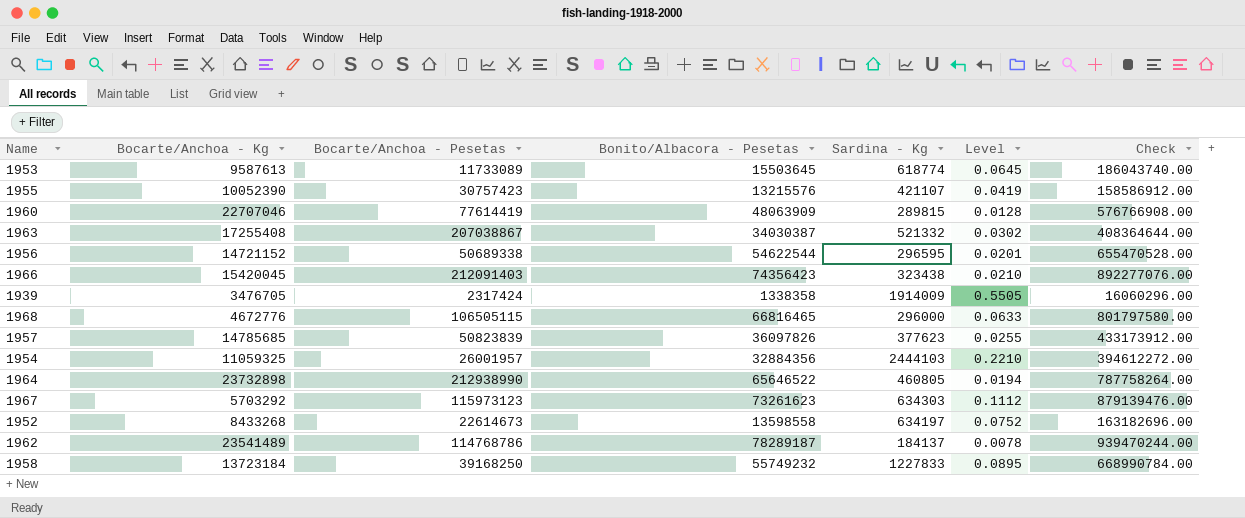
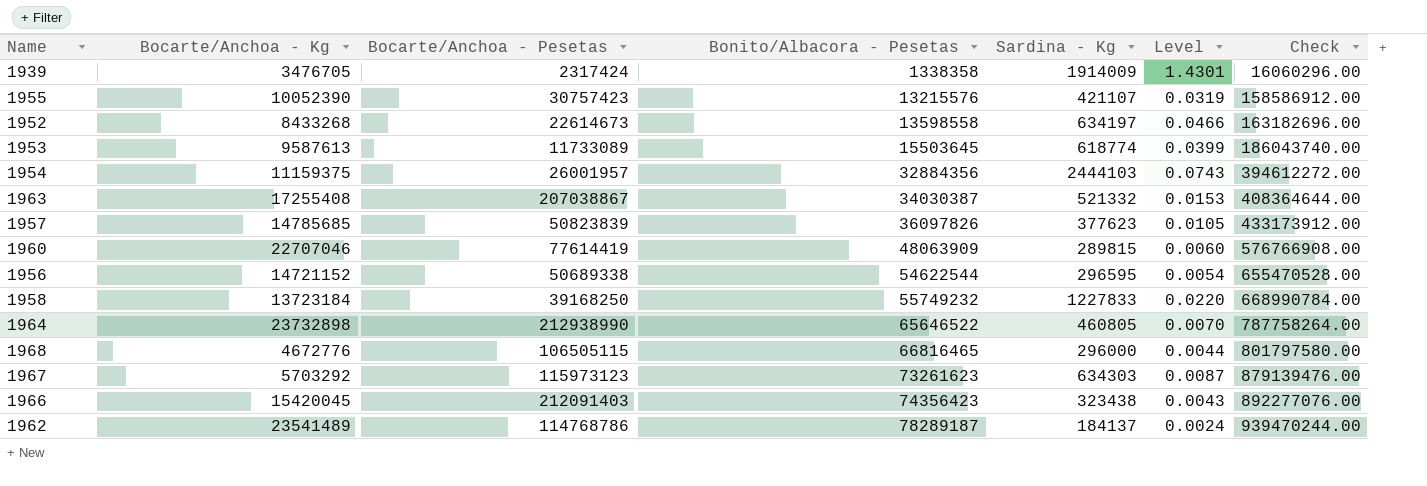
row order: none -> Bonito/Albacora - Pesetas ascending
column Level | formula: [Sardina - Kg] / [Bocarte/Anchoa - Kg] -> [Sardina - Kg] / [Bonito/Albacora - Pesetas]
1954 | Bocarte/Anchoa - Kg: 11059325 -> 11159375

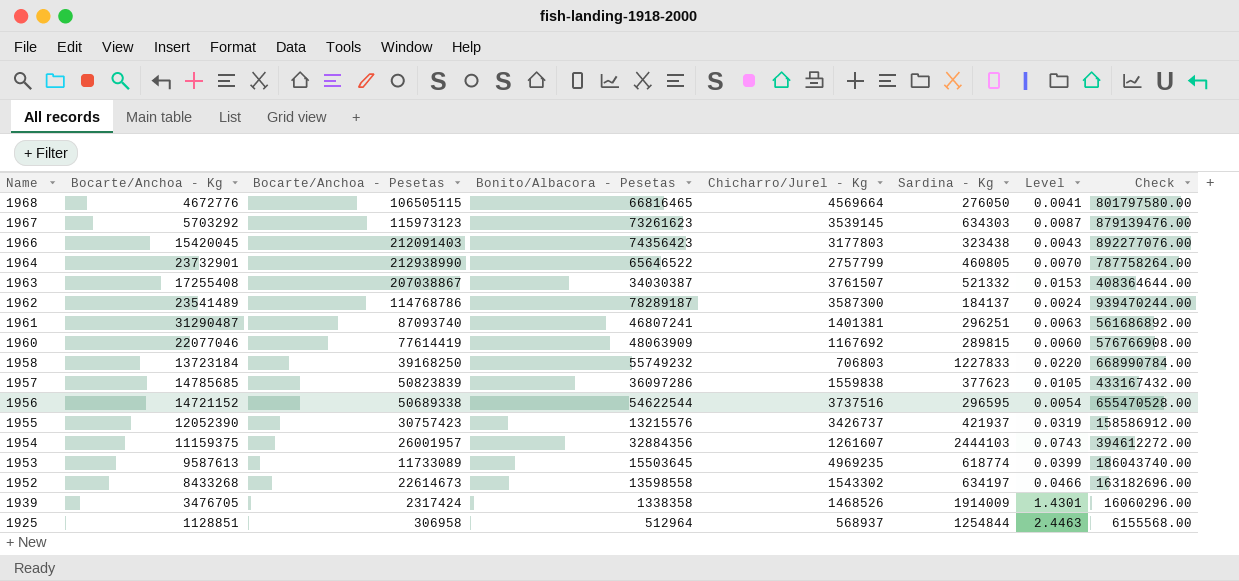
row order: Bonito/Albacora - Pesetas ascending -> Name descending
column Chicharro/Jurel - Kg | position: none -> 5
1968 | Sardina - Kg: 296000 -> 276050
1968 | Level: 0.0044 -> 0.0041
1964 | Bocarte/Anchoa - Kg: 23732898 -> 23732901
row 1961: none -> 31290487 | 87093740 | 46807241 | 1401381 | 296251 | 0.0063 | 561686892.00
1960 | Bocarte/Anchoa - Kg: 22707046 -> 22077046
1957 | Bonito/Albacora - Pesetas: 36097826 -> 36097286
1957 | Check: 433173912.00 -> 433167432.00
1955 | Bocarte/Anchoa - Kg: 10052390 -> 12052390
1955 | Sardina - Kg: 421107 -> 421937
row 1925: none -> 1128851 | 306958 | 512964 | 568937 | 1254844 | 2.4463 | 6155568.00

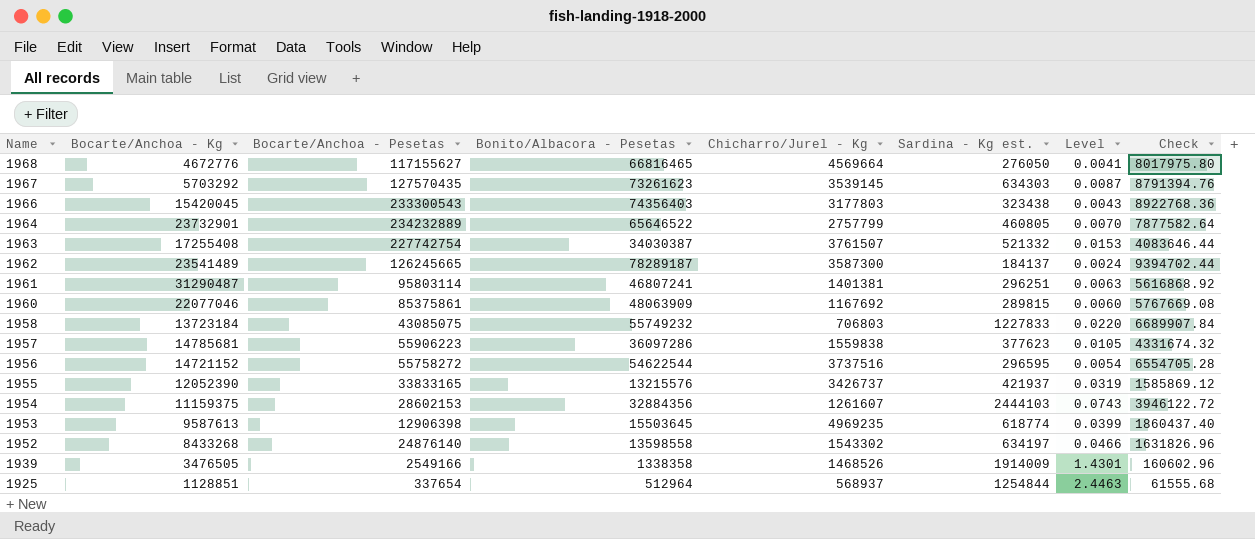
column name: Sardina - Kg -> Sardina - Kg est.
column Check | formula: [Bonito/Albacora - Pesetas] * 12 -> [Bonito/Albacora - Pesetas] * 0.12
1968 | Bocarte/Anchoa - Pesetas: 106505115 -> 117155627
1967 | Bocarte/Anchoa - Pesetas: 115973123 -> 127570435
1966 | Bocarte/Anchoa - Pesetas: 212091403 -> 233300543
1966 | Bonito/Albacora - Pesetas: 74356423 -> 74356403
1964 | Bocarte/Anchoa - Pesetas: 212938990 -> 234232889
1963 | Bocarte/Anchoa - Pesetas: 207038867 -> 227742754
1962 | Bocarte/Anchoa - Pesetas: 114768786 -> 126245665
1961 | Bocarte/Anchoa - Pesetas: 87093740 -> 95803114
1960 | Bocarte/Anchoa - Pesetas: 77614419 -> 85375861
1958 | Bocarte/Anchoa - Pesetas: 39168250 -> 43085075
1957 | Bocarte/Anchoa - Kg: 14785685 -> 14785681
1957 | Bocarte/Anchoa - Pesetas: 50823839 -> 55906223
1956 | Bocarte/Anchoa - Pesetas: 50689338 -> 55758272
1955 | Bocarte/Anchoa - Pesetas: 30757423 -> 33833165
1954 | Bocarte/Anchoa - Pesetas: 26001957 -> 28602153
1953 | Bocarte/Anchoa - Pesetas: 11733089 -> 12906398
1952 | Bocarte/Anchoa - Pesetas: 22614673 -> 24876140
1939 | Bocarte/Anchoa - Kg: 3476705 -> 3476505
1939 | Bocarte/Anchoa - Pesetas: 2317424 -> 2549166
1925 | Bocarte/Anchoa - Pesetas: 306958 -> 337654

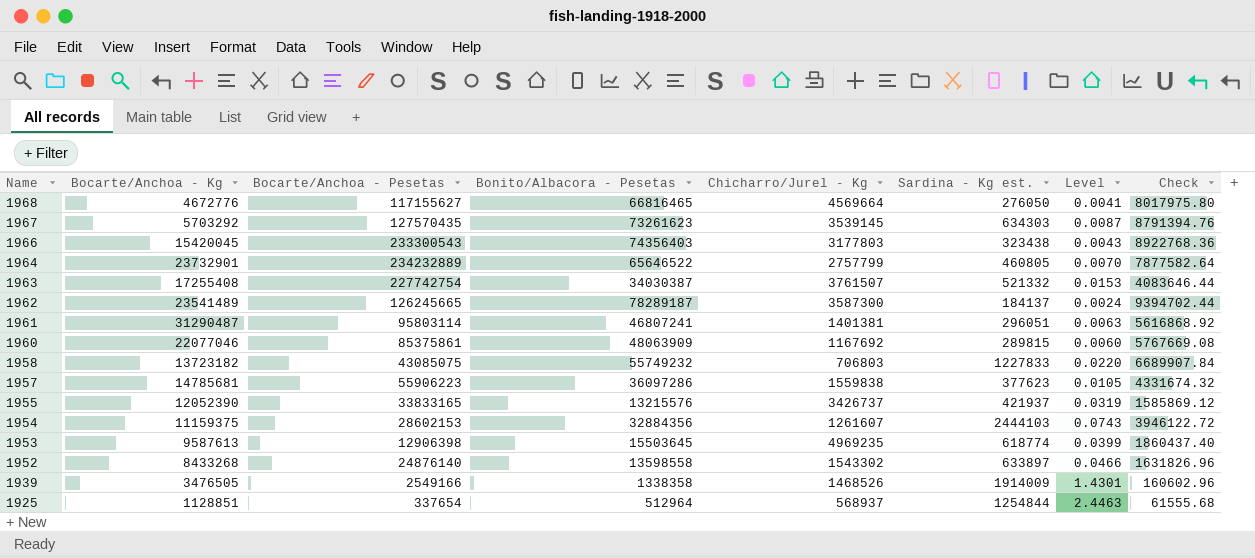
row 1956: 14721152 | 55758272 | 54622544 | 3737516 | 296595 | 0.0054 | 6554705.28 -> none
1961 | Sardina - Kg est.: 296251 -> 296051
1958 | Bocarte/Anchoa - Kg: 13723184 -> 13723182
1952 | Sardina - Kg est.: 634197 -> 633897

